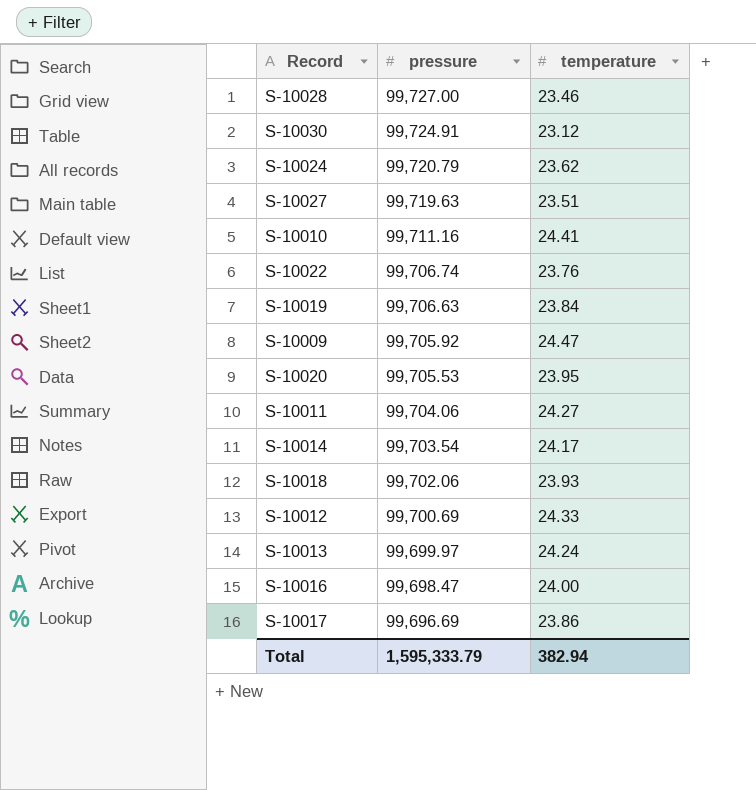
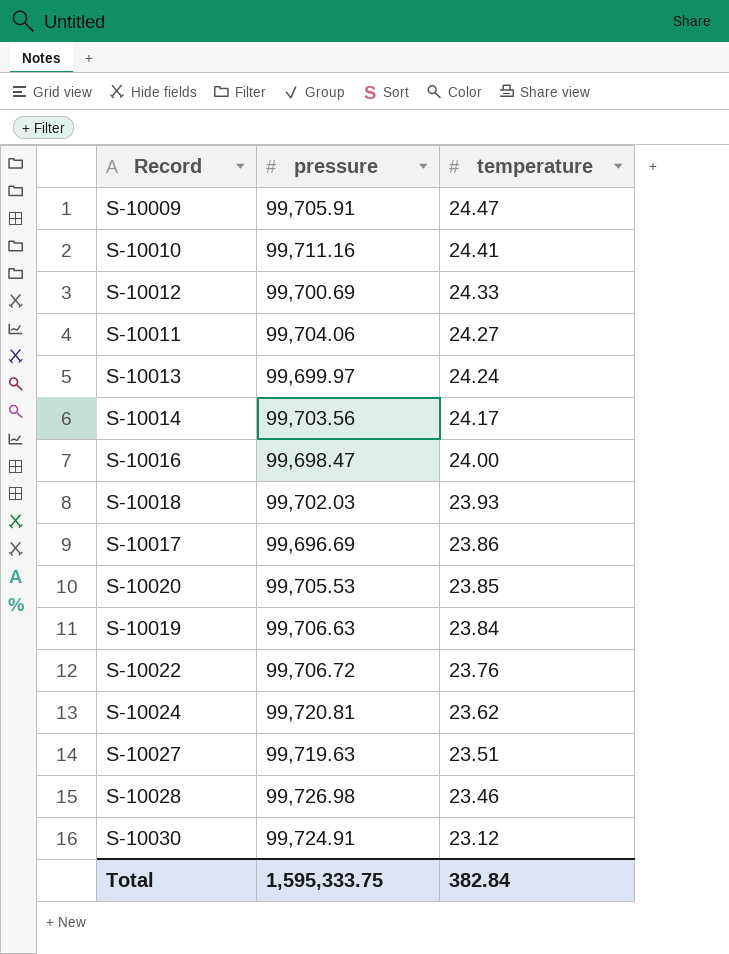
row order: pressure descending -> temperature descending
S-10009 | pressure: 99,705.92 -> 99,705.91
S-10014 | pressure: 99,703.54 -> 99,703.56
S-10018 | pressure: 99,702.06 -> 99,702.03
S-10020 | temperature: 23.95 -> 23.85
S-10022 | pressure: 99,706.74 -> 99,706.72
S-10024 | pressure: 99,720.79 -> 99,720.81
S-10028 | pressure: 99,727.00 -> 99,726.98
Total | pressure: 1,595,333.79 -> 1,595,333.75
Total | temperature: 382.94 -> 382.84

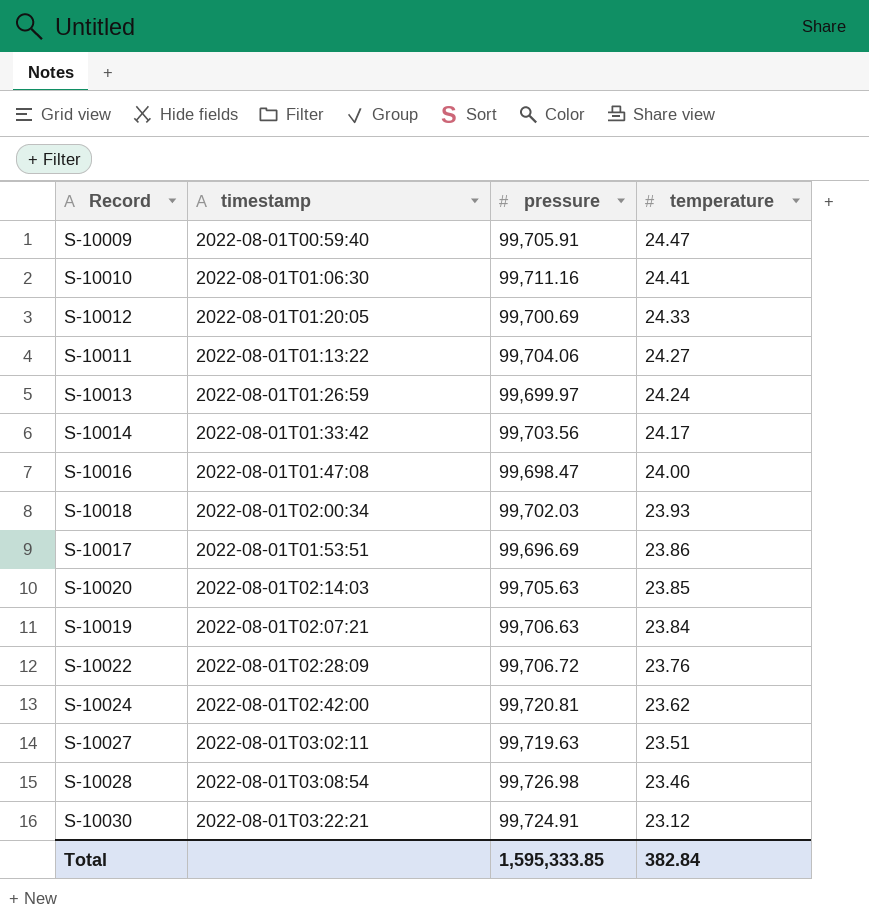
column timestamp | position: none -> 2
S-10020 | pressure: 99,705.53 -> 99,705.63
Total | pressure: 1,595,333.75 -> 1,595,333.85

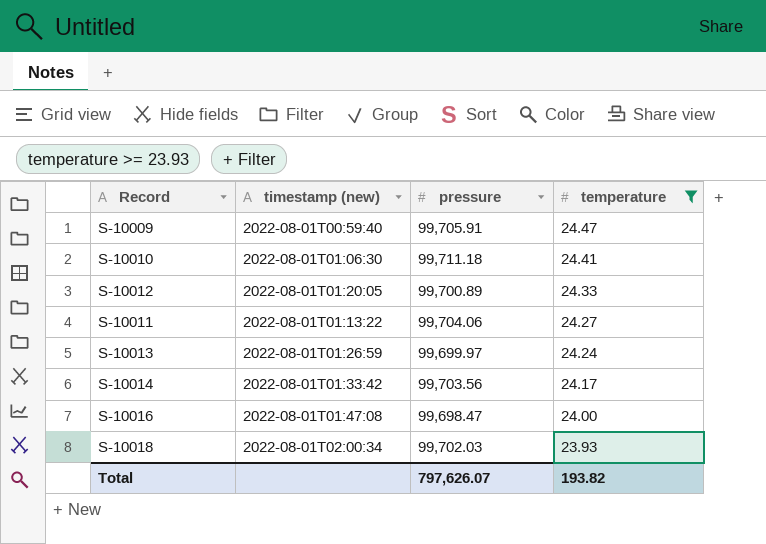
filter: none -> temperature >= 23.93
column name: timestamp -> timestamp (new)
S-10010 | pressure: 99,711.16 -> 99,711.18
S-10012 | pressure: 99,700.69 -> 99,700.89
Total | pressure: 1,595,333.85 -> 797,626.07
Total | temperature: 382.84 -> 193.82

